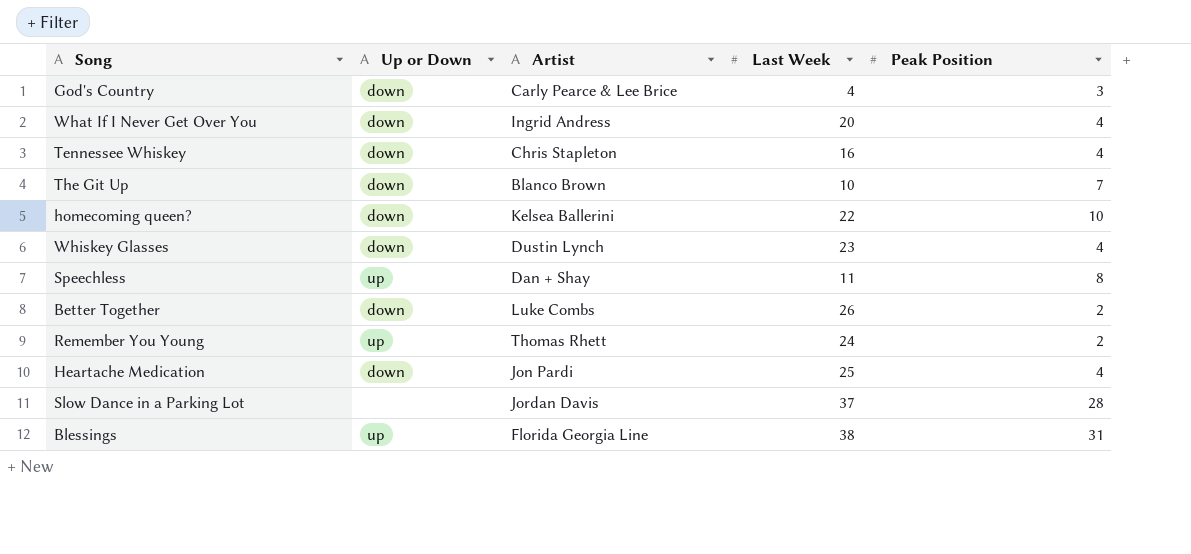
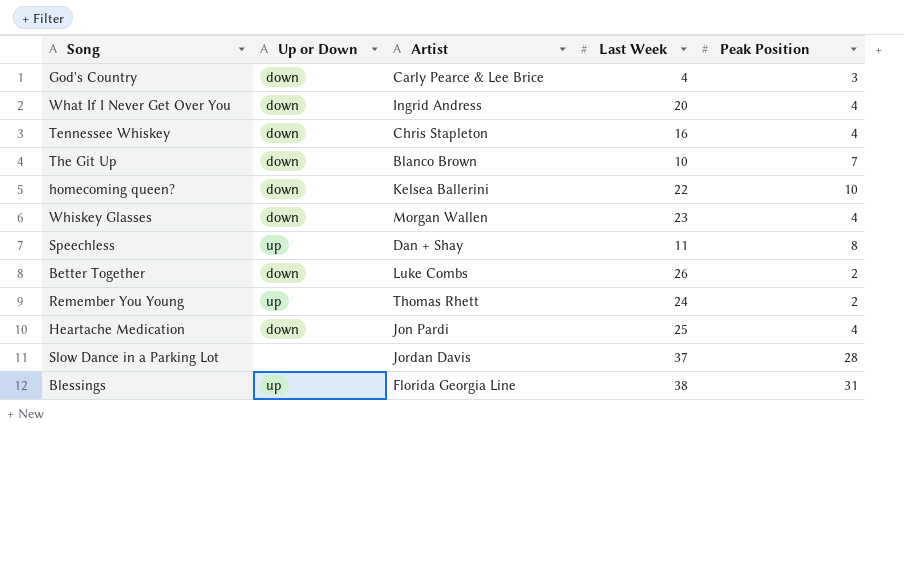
Whiskey Glasses | Artist: Dustin Lynch -> Morgan Wallen

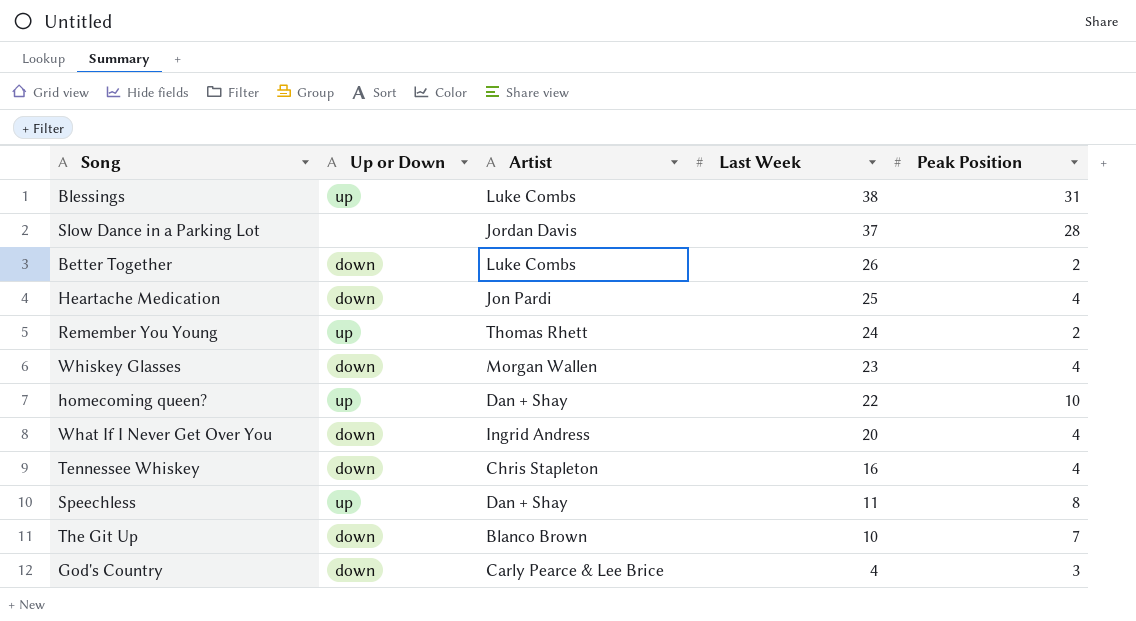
row order: none -> Last Week descending
Blessings | Artist: Florida Georgia Line -> Luke Combs
homecoming queen? | Up or Down: down -> up
homecoming queen? | Artist: Kelsea Ballerini -> Dan + Shay

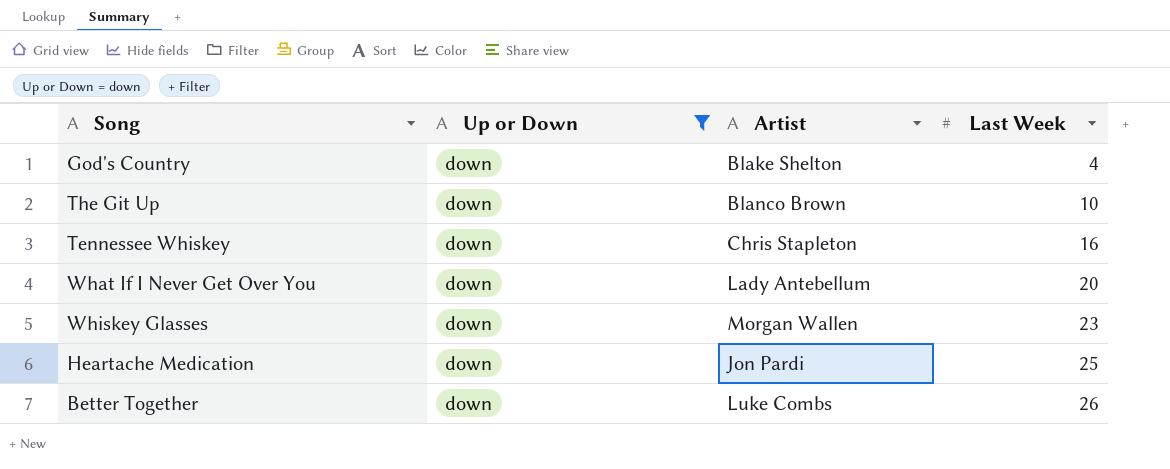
filter: none -> Up or Down = down
row order: Last Week descending -> Last Week ascending
column Peak Position | position: 5 -> none
God's Country | Artist: Carly Pearce & Lee Brice -> Blake Shelton
What If I Never Get Over You | Artist: Ingrid Andress -> Lady Antebellum

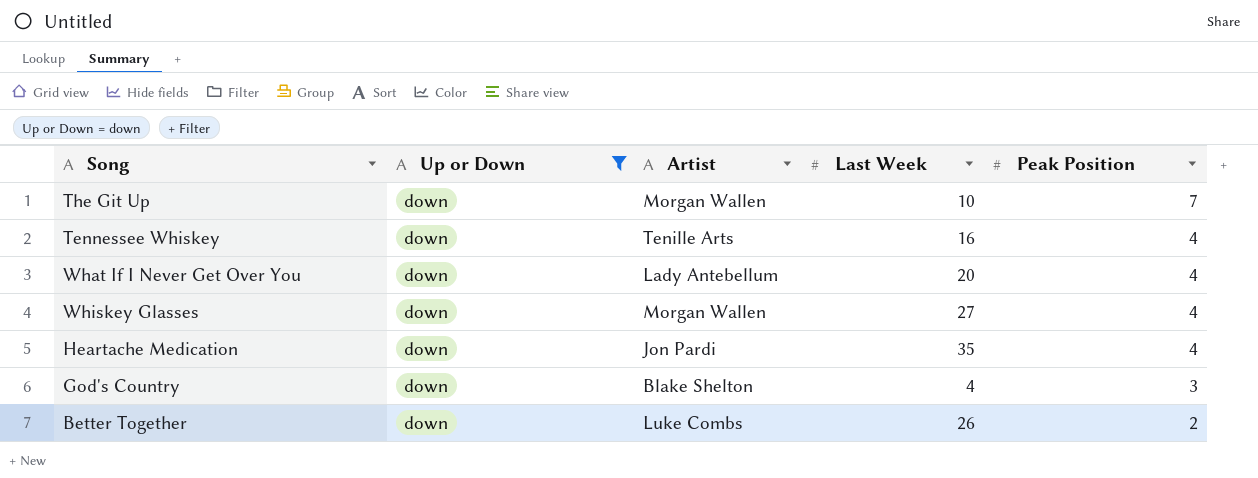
row order: Last Week ascending -> Peak Position descending
column Peak Position | position: none -> 5
The Git Up | Artist: Blanco Brown -> Morgan Wallen
Tennessee Whiskey | Artist: Chris Stapleton -> Tenille Arts
Whiskey Glasses | Last Week: 23 -> 27
Heartache Medication | Last Week: 25 -> 35

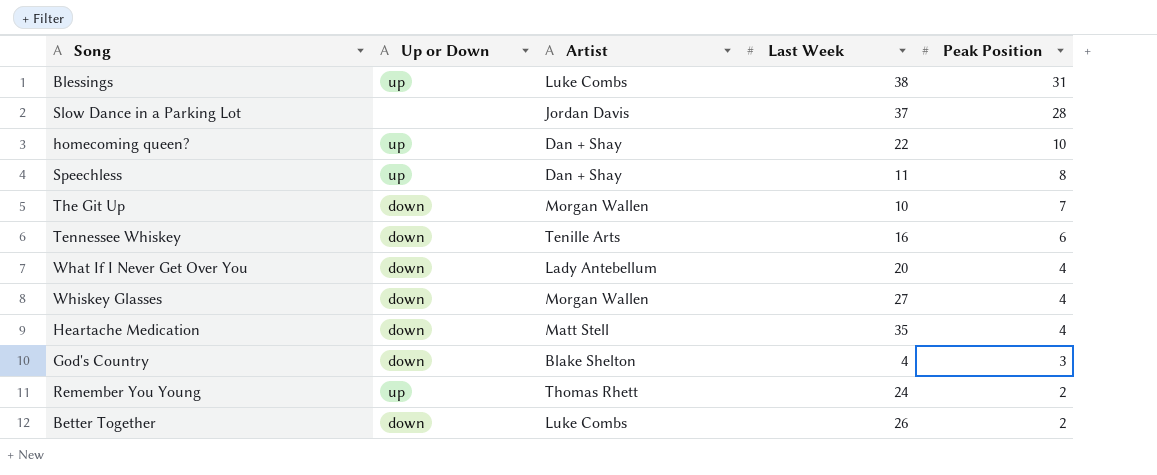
filter: Up or Down = down -> none
Tennessee Whiskey | Peak Position: 4 -> 6
Heartache Medication | Artist: Jon Pardi -> Matt Stell

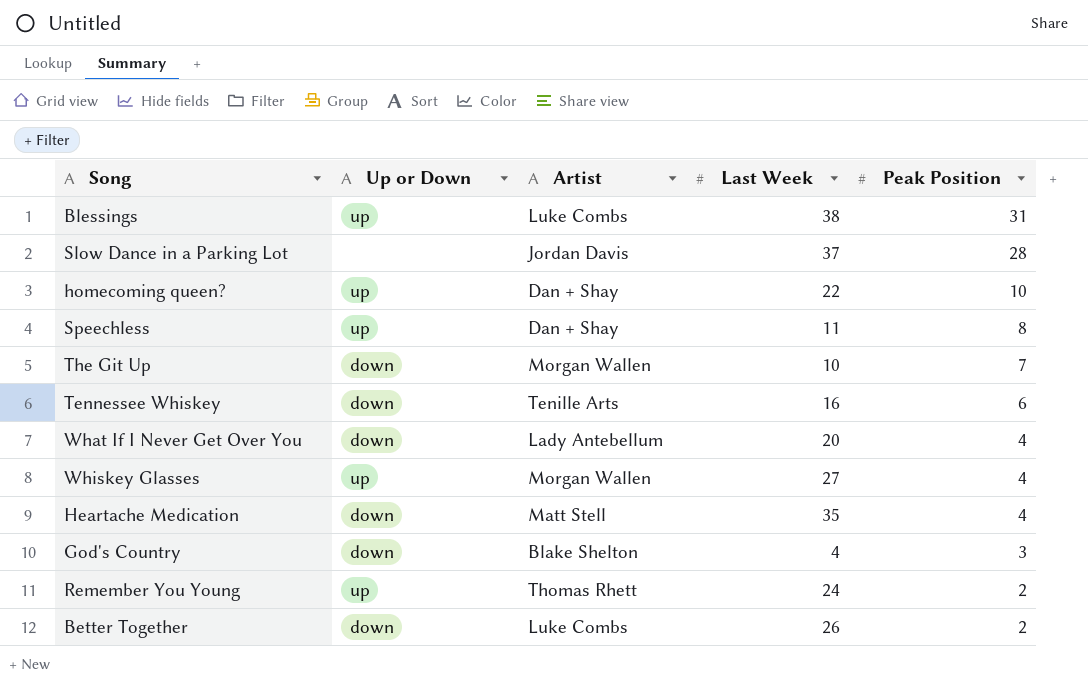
Whiskey Glasses | Up or Down: down -> up

